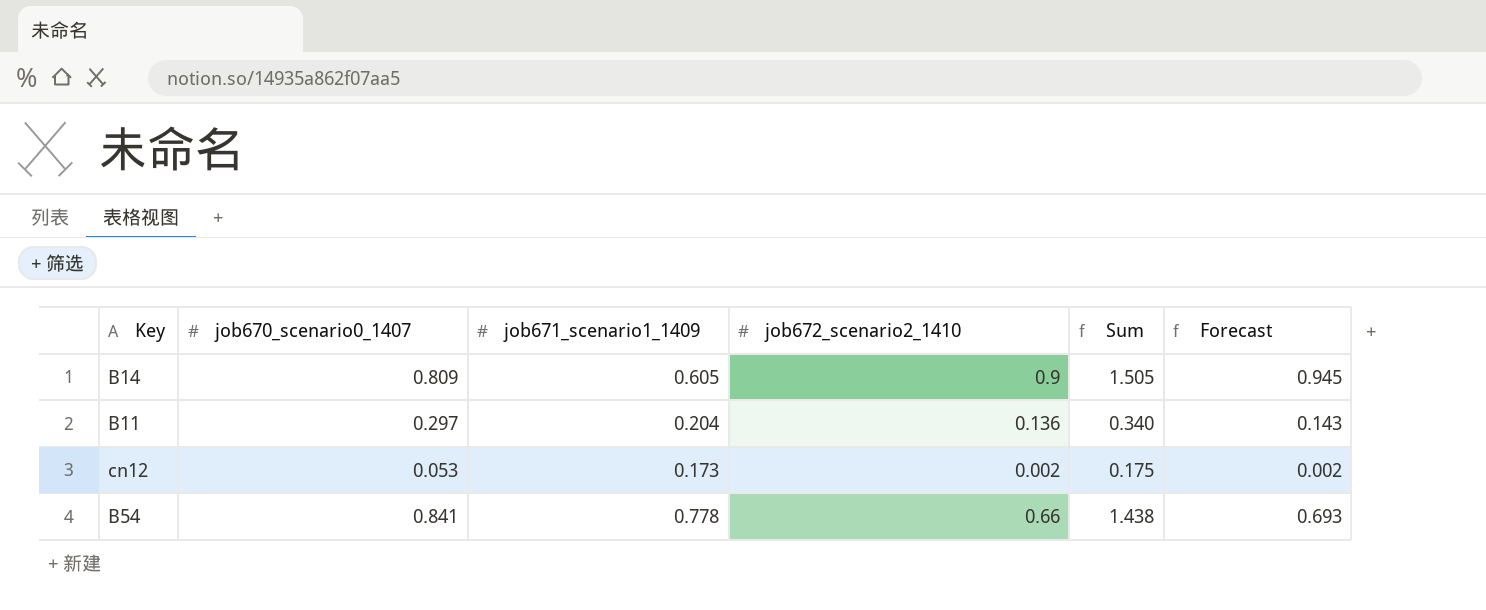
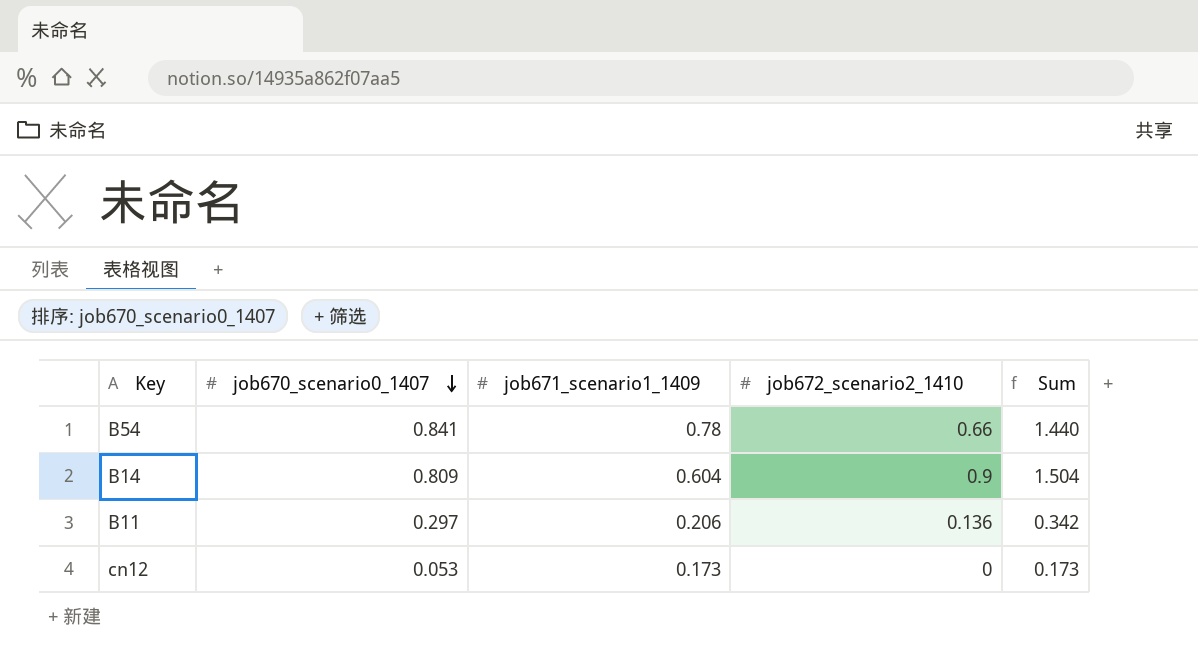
row order: none -> job670_scenario0_1407 descending
column Forecast | formula: [job672_scenario2_1410] * 1.05 -> none
B54 | job671_scenario1_1409: 0.778 -> 0.78
B54 | Sum: 1.438 -> 1.440
B14 | job671_scenario1_1409: 0.605 -> 0.604
B14 | Sum: 1.505 -> 1.504
B11 | job671_scenario1_1409: 0.204 -> 0.206
B11 | Sum: 0.340 -> 0.342
cn12 | job672_scenario2_1410: 0.002 -> 0
cn12 | Sum: 0.175 -> 0.173

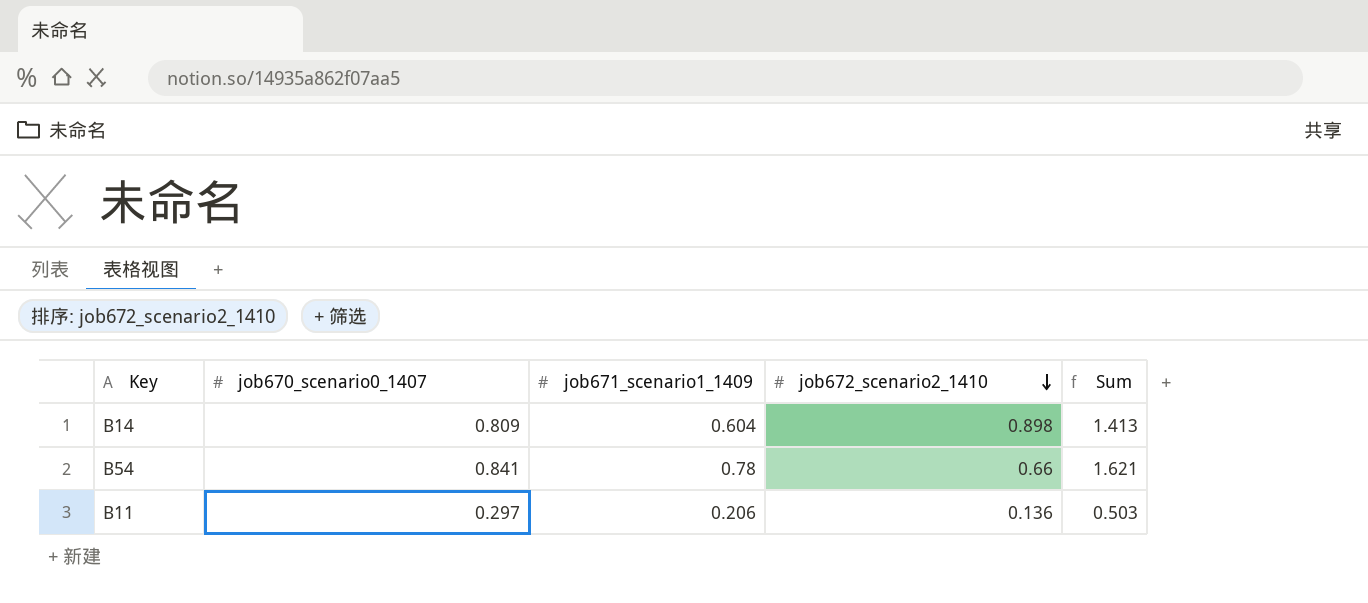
row order: job670_scenario0_1407 descending -> job672_scenario2_1410 descending
column Sum | formula: [job671_scenario1_1409] + [job672_scenario2_1410] -> [job670_scenario0_1407] + [job671_scenario1_1409]
row cn12: 0.053 | 0.173 | 0 | 0.173 -> none
B14 | job672_scenario2_1410: 0.9 -> 0.898

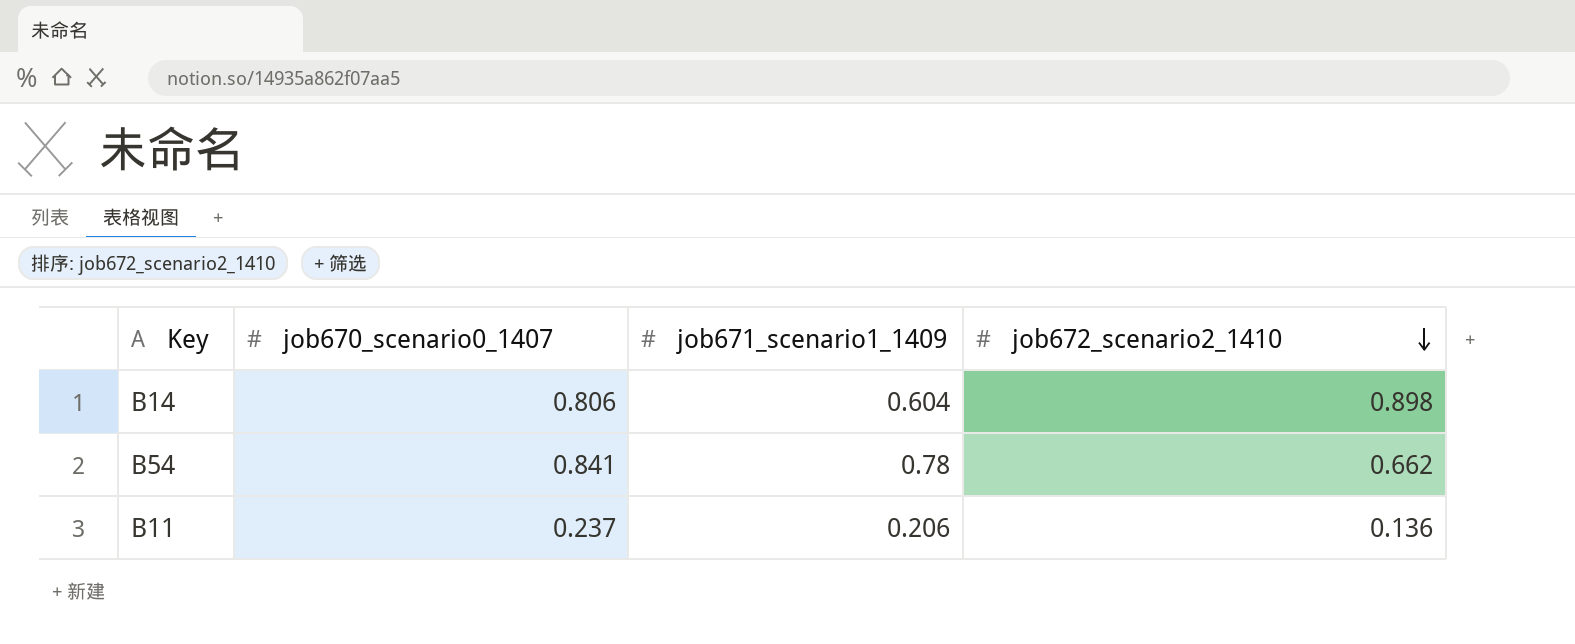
column Sum | formula: [job670_scenario0_1407] + [job671_scenario1_1409] -> none
B14 | job670_scenario0_1407: 0.809 -> 0.806
B54 | job672_scenario2_1410: 0.66 -> 0.662
B11 | job670_scenario0_1407: 0.297 -> 0.237

